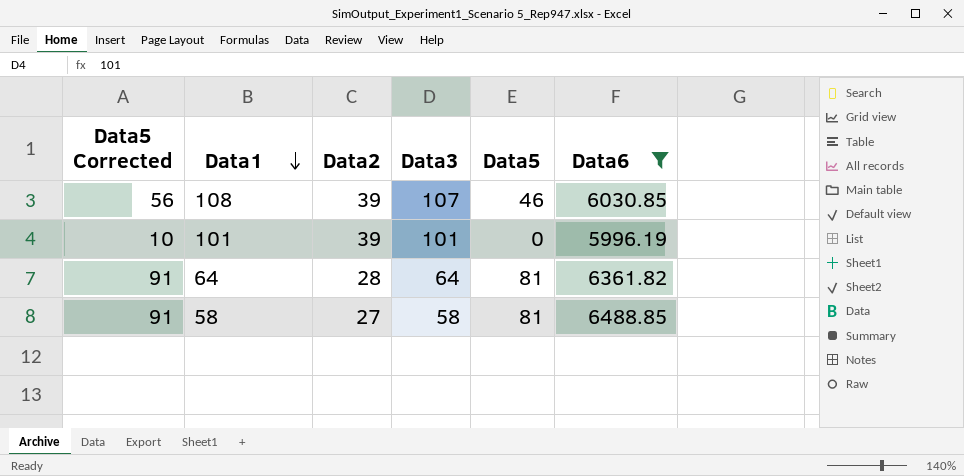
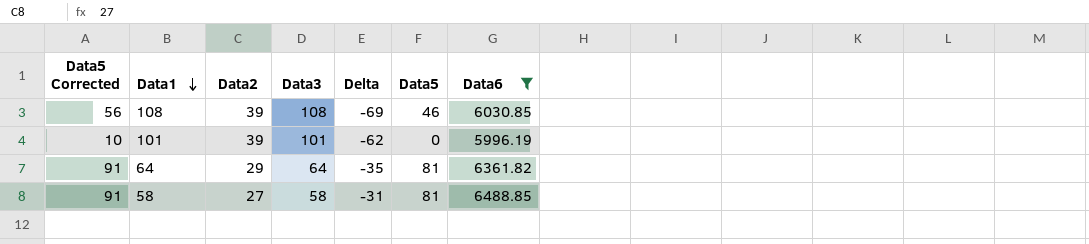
column Delta | formula: none -> [Data2] - [Data3]
108 | Data3: 107 -> 108
64 | Data2: 28 -> 29

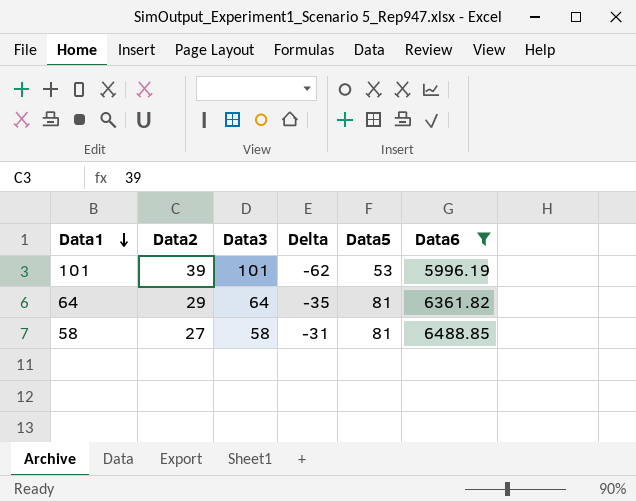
column Data5 Corrected | formula: [Data5] + 10 -> none
row 108: 56 | 39 | 108 | -69 | 46 | 6030.85 -> none
101 | Data5: 0 -> 53

